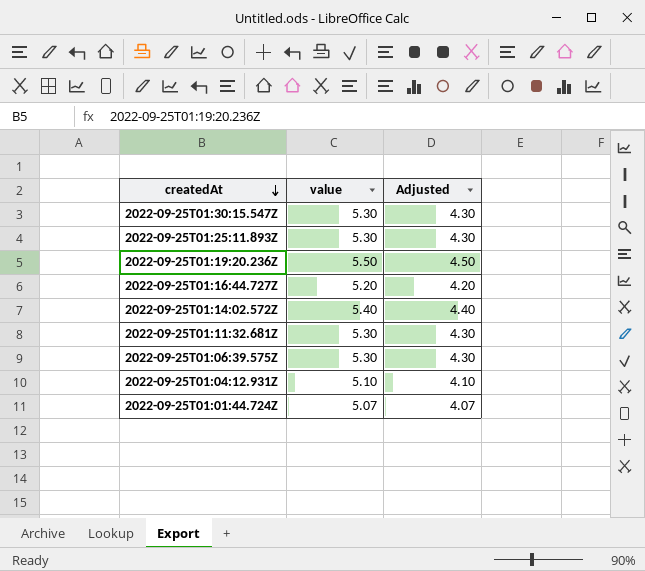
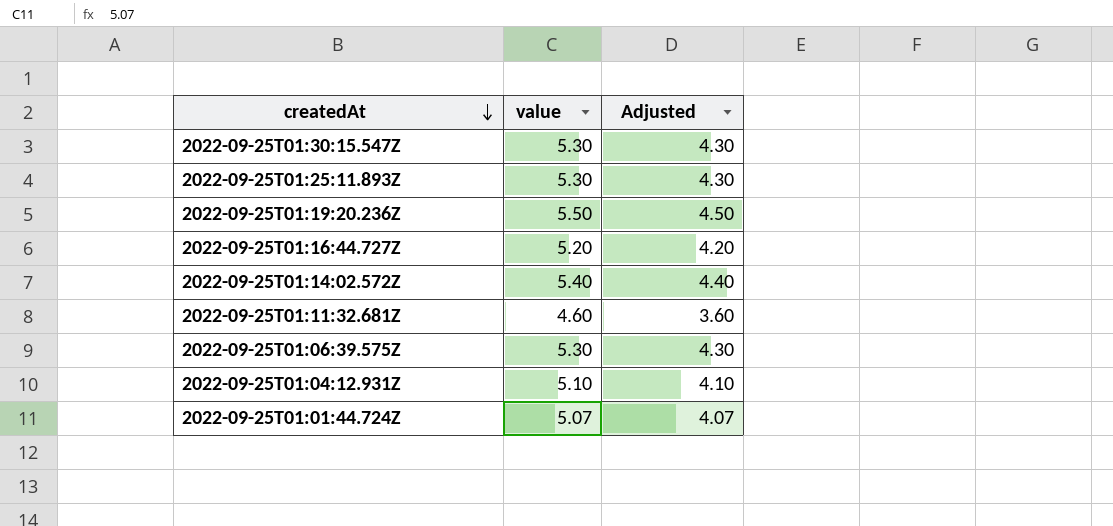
2022-09-25T01:11:32.681Z | value: 5.30 -> 4.60
2022-09-25T01:11:32.681Z | Adjusted: 4.30 -> 3.60

